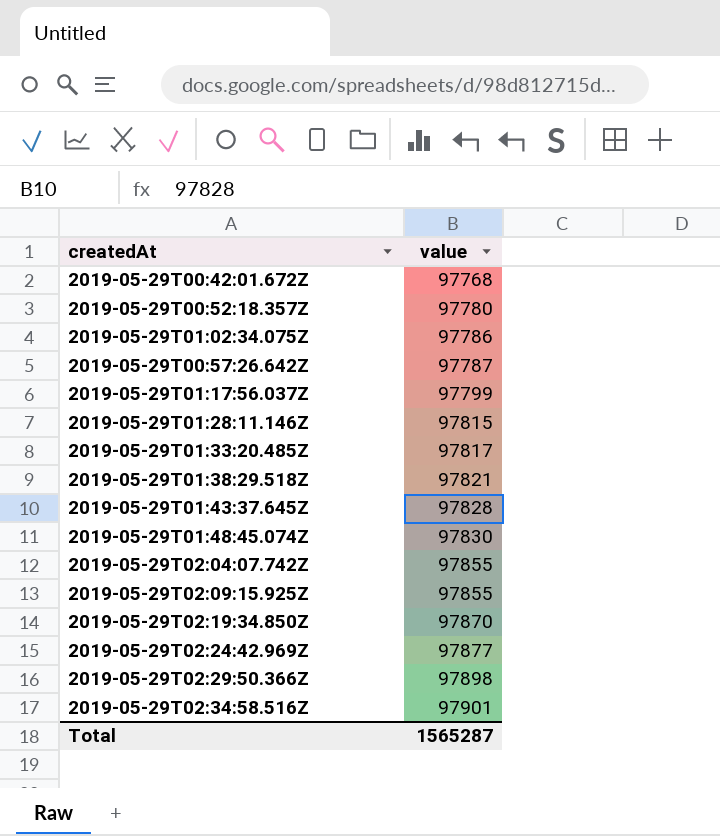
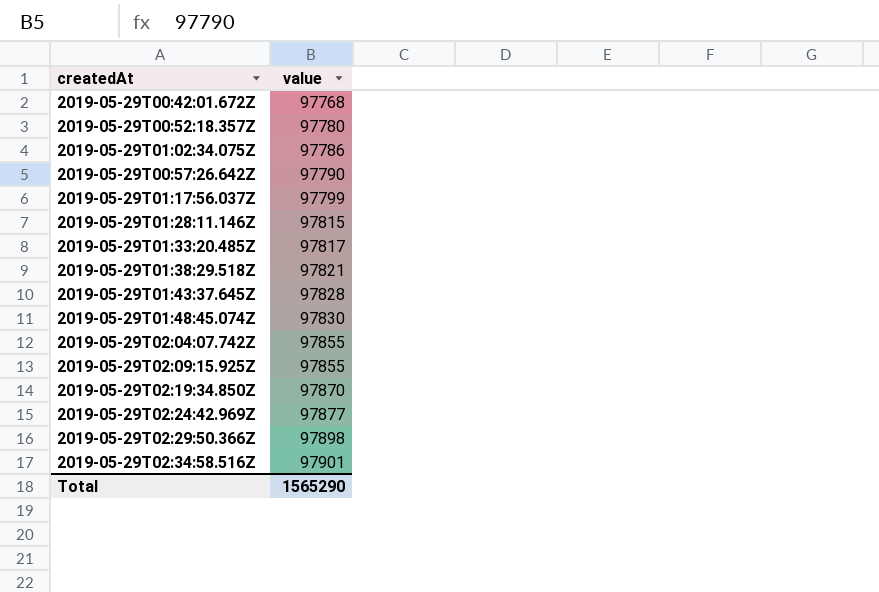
2019-05-29T00:57:26.642Z | value: 97787 -> 97790
Total | value: 1565287 -> 1565290

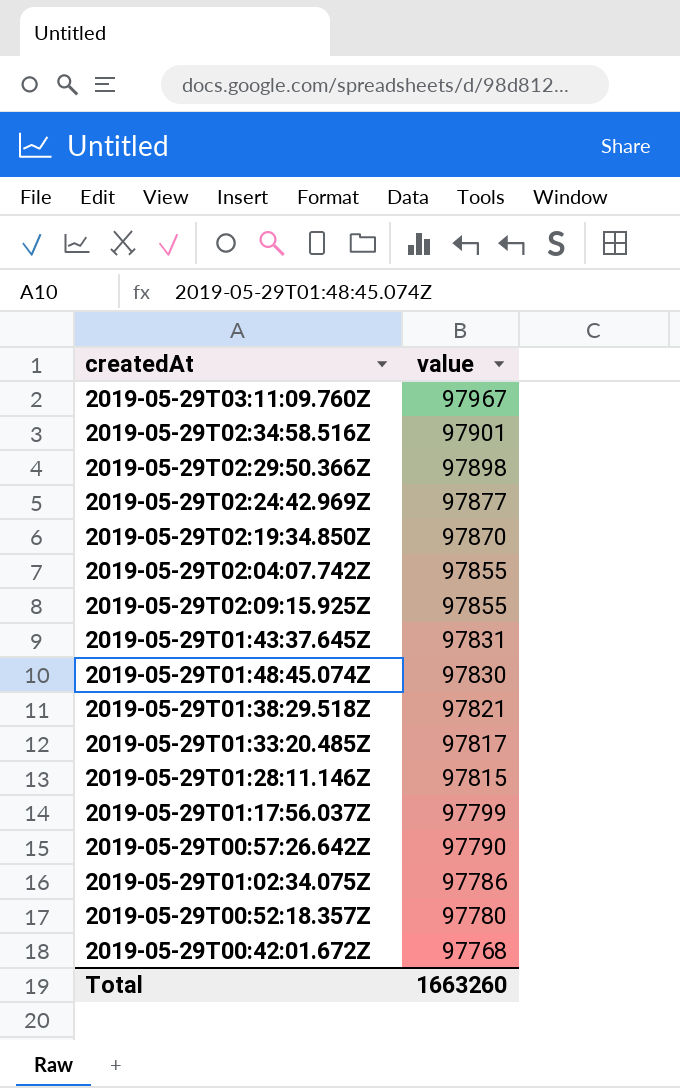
row order: value ascending -> value descending
row 2019-05-29T03:11:09.760Z: none -> 97967
2019-05-29T01:43:37.645Z | value: 97828 -> 97831
Total | value: 1565290 -> 1663260

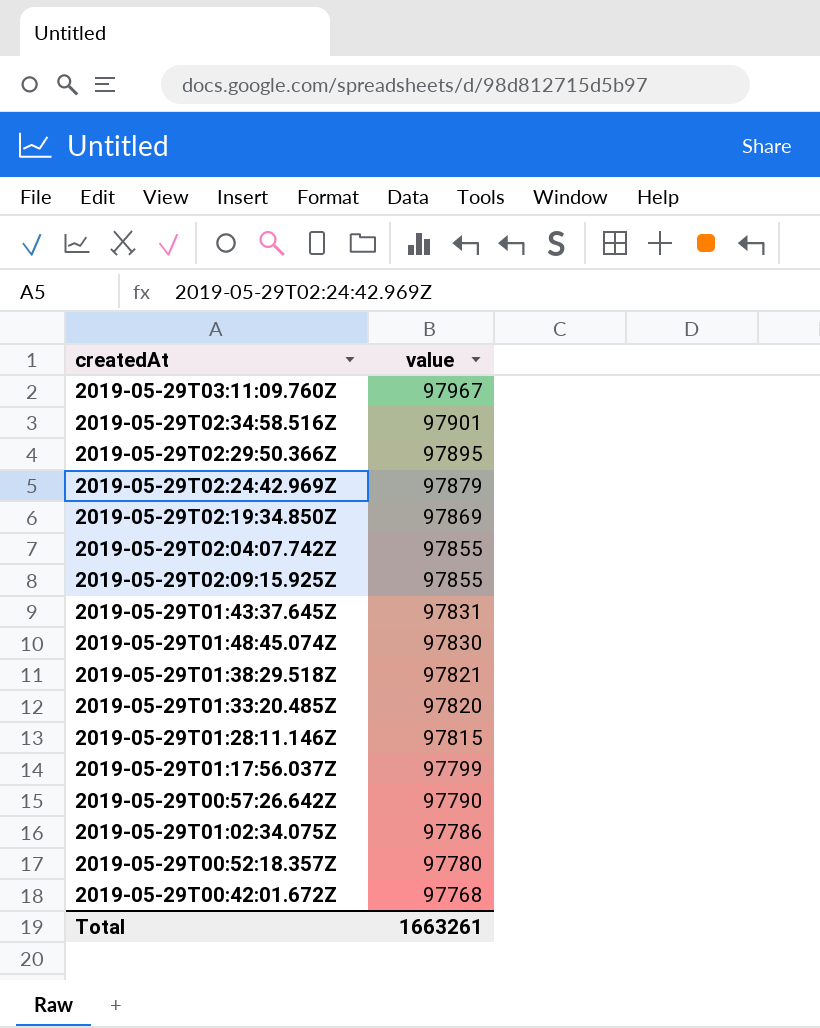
2019-05-29T02:29:50.366Z | value: 97898 -> 97895
2019-05-29T02:24:42.969Z | value: 97877 -> 97879
2019-05-29T02:19:34.850Z | value: 97870 -> 97869
2019-05-29T01:33:20.485Z | value: 97817 -> 97820
Total | value: 1663260 -> 1663261

